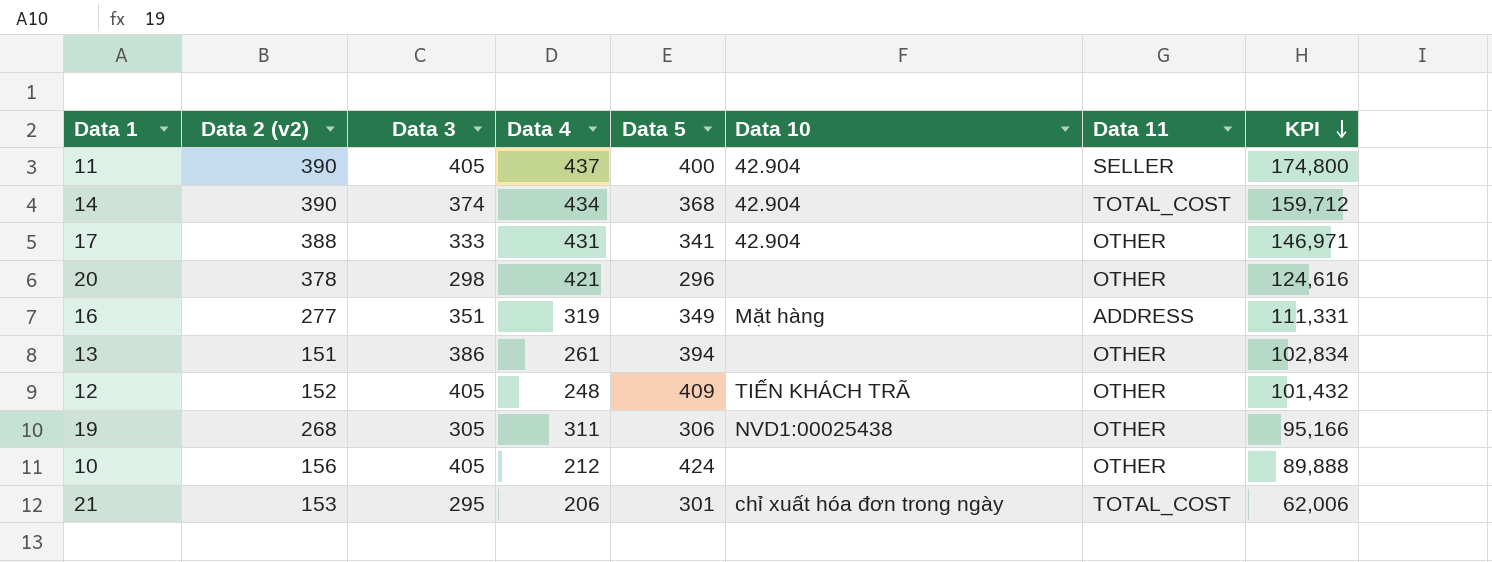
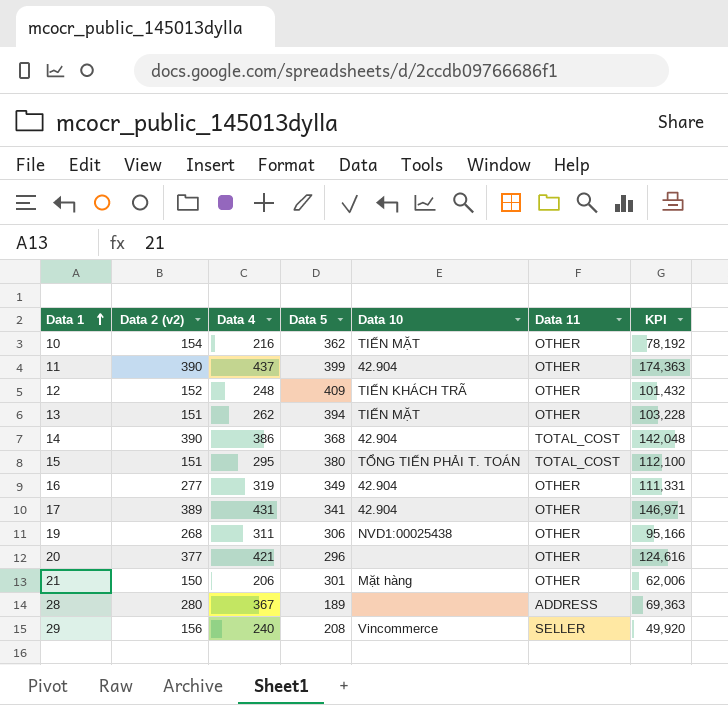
row order: KPI descending -> Data 1 ascending
column Data 3 | position: 3 -> none
10 | Data 2 (v2): 156 -> 154
10 | Data 4: 212 -> 216
10 | Data 5: 424 -> 362
10 | Data 10: none -> TIẾN MẶT
10 | KPI: 89,888 -> 78,192
11 | Data 5: 400 -> 399
11 | Data 11: SELLER -> OTHER
11 | KPI: 174,800 -> 174,363
13 | Data 4: 261 -> 262
13 | Data 10: none -> TIẾN MẶT
13 | KPI: 102,834 -> 103,228
14 | Data 4: 434 -> 386
14 | KPI: 159,712 -> 142,048
row 15: none -> 151 | 295 | 380 | TỔNG TIẾN PHẢI T. TOÁN | TOTAL_COST | 112,100
16 | Data 10: Mặt hàng -> 42.904
16 | Data 11: ADDRESS -> OTHER
17 | Data 2 (v2): 388 -> 389
20 | Data 2 (v2): 378 -> 377
21 | Data 2 (v2): 153 -> 150
21 | Data 10: chỉ xuất hóa đơn trong ngày -> Mặt hàng
21 | Data 11: TOTAL_COST -> OTHER
row 28: none -> 280 | 367 | 189 | none | ADDRESS | 69,363
row 29: none -> 156 | 240 | 208 | Vincommerce | SELLER | 49,920

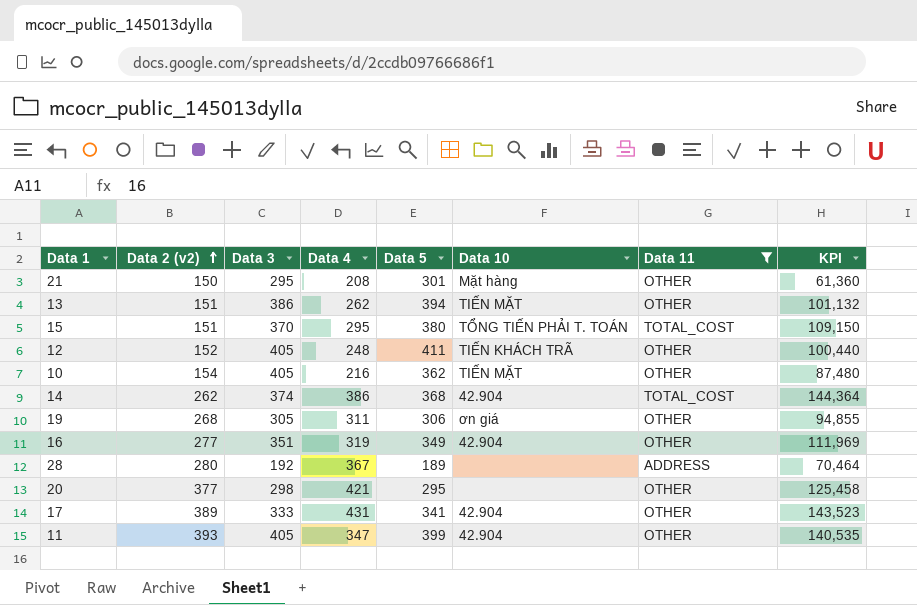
filter: none -> Data 11 != SELLER
row order: Data 1 ascending -> Data 2 (v2) ascending
column Data 3 | position: none -> 3
column KPI | formula: [Data 4] * [Data 5] -> [Data 3] * [Data 4]
21 | Data 4: 206 -> 208
12 | Data 5: 409 -> 411
14 | Data 2 (v2): 390 -> 262
19 | Data 10: NVD1:00025438 -> ơn giá
20 | Data 5: 296 -> 295
11 | Data 2 (v2): 390 -> 393
11 | Data 4: 437 -> 347

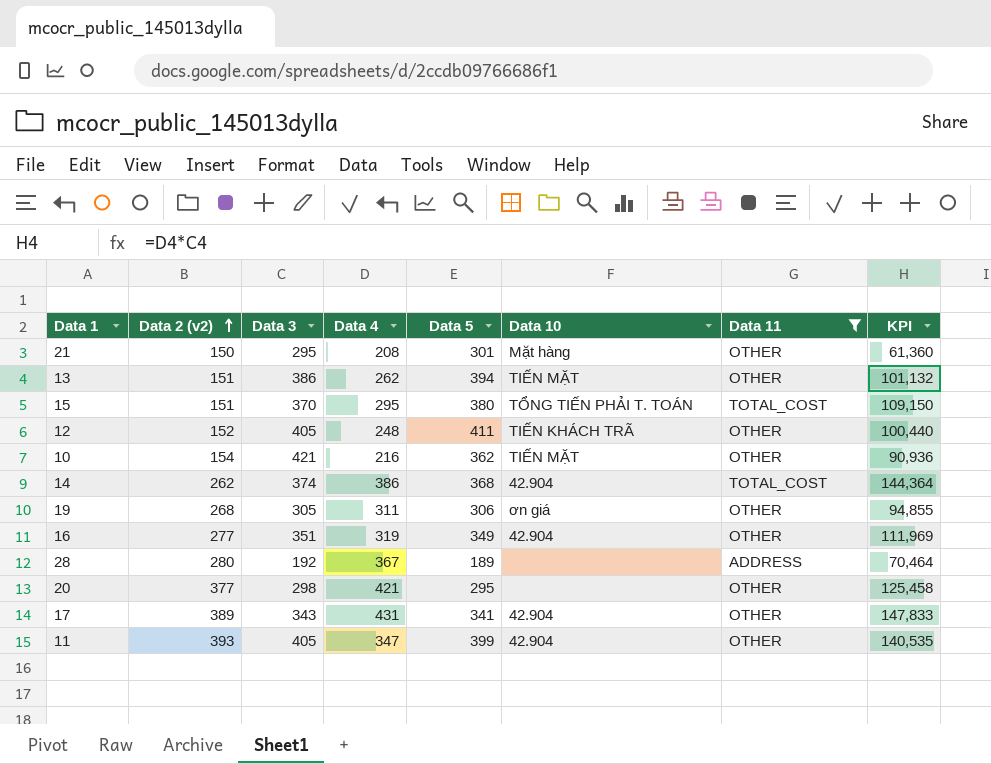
10 | Data 3: 405 -> 421
10 | KPI: 87,480 -> 90,936
17 | Data 3: 333 -> 343
17 | KPI: 143,523 -> 147,833

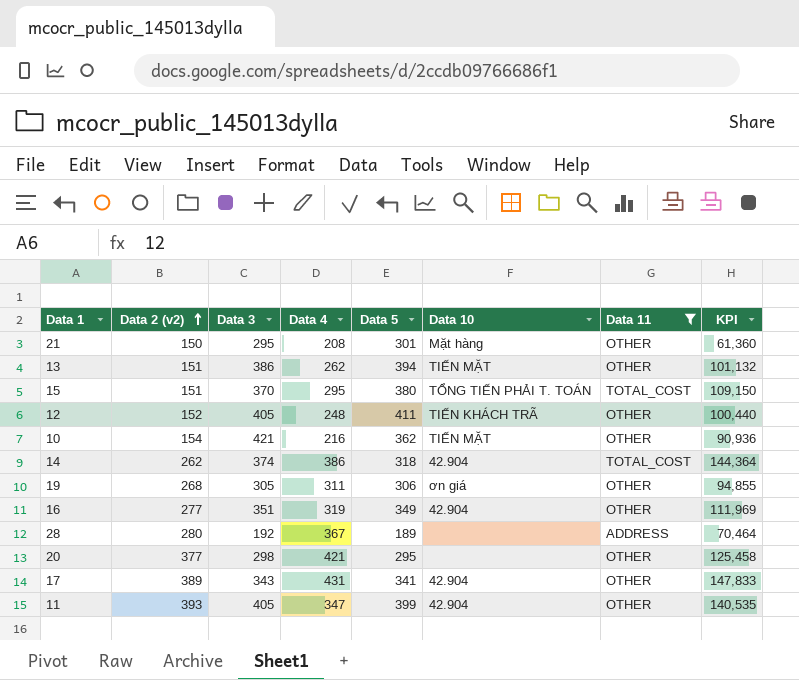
14 | Data 5: 368 -> 318

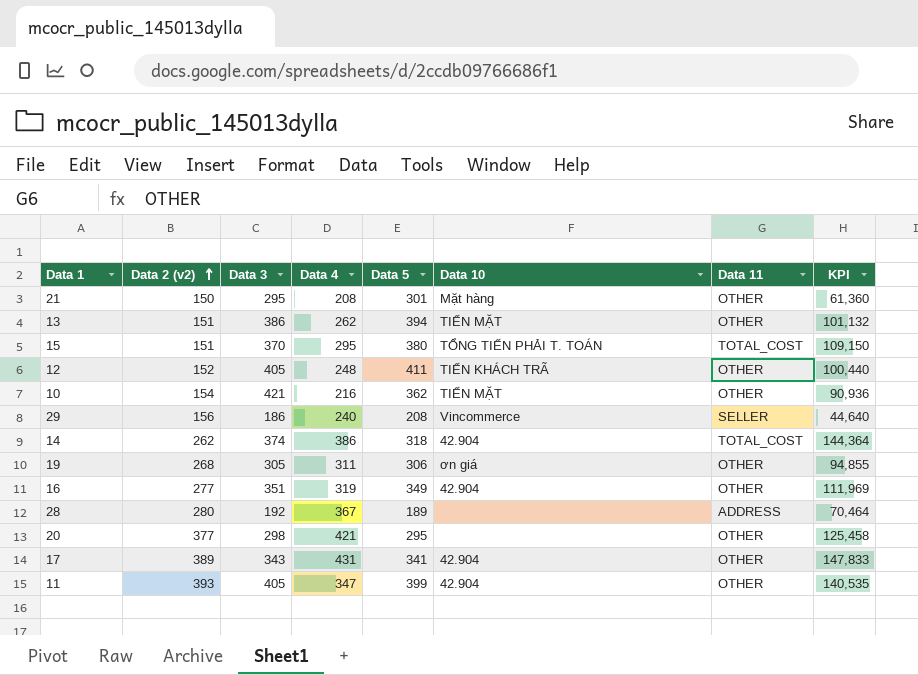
filter: Data 11 != SELLER -> none

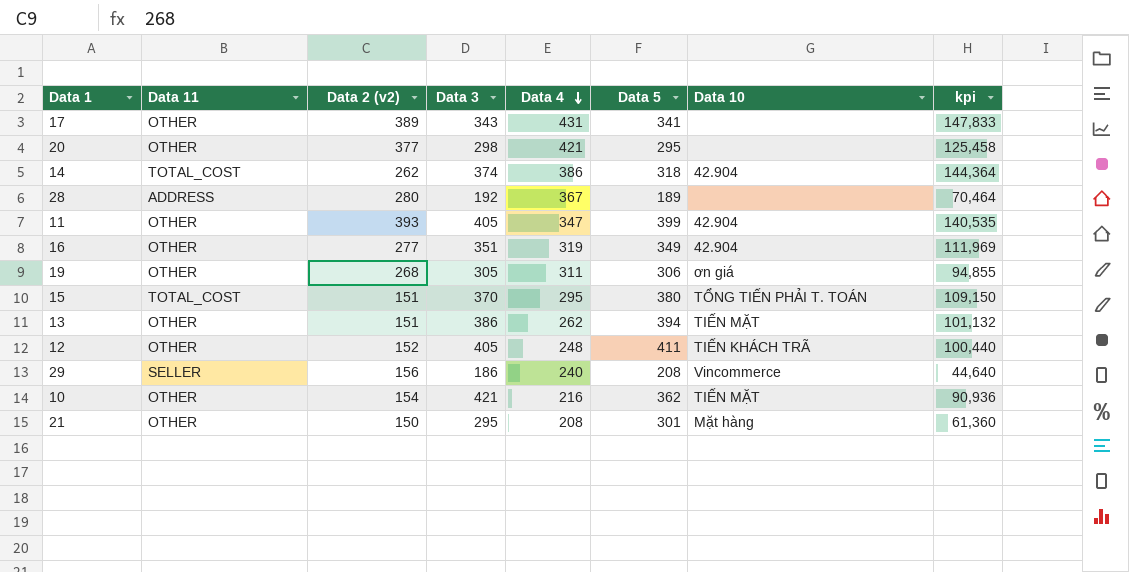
row order: Data 2 (v2) ascending -> Data 4 descending
column Data 11 | position: 7 -> 2
column name: KPI -> kpi
17 | Data 10: 42.904 -> none

